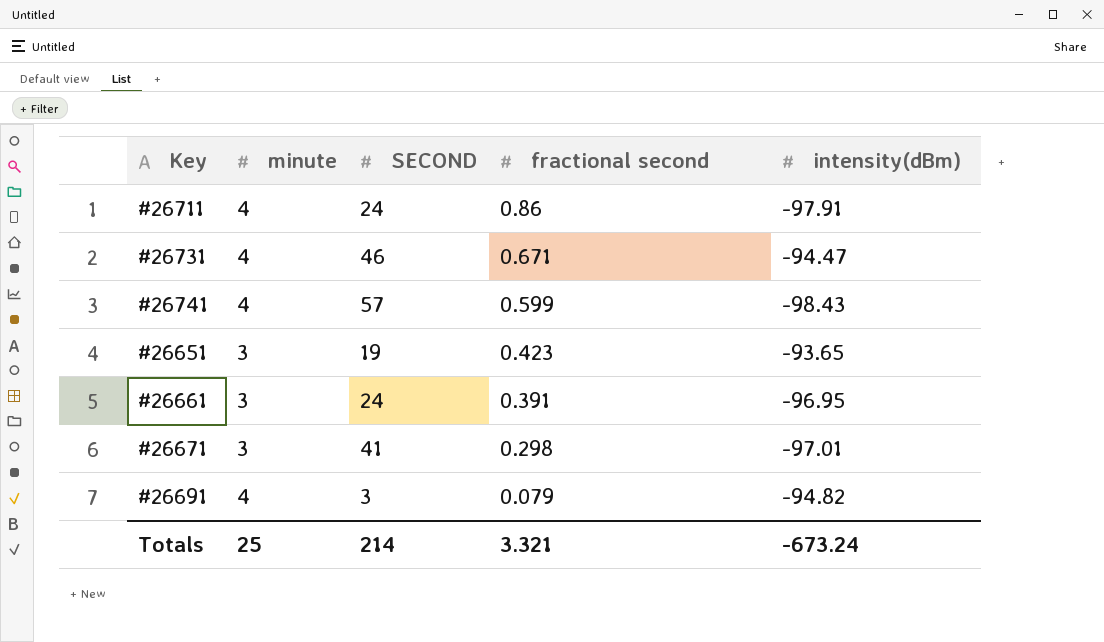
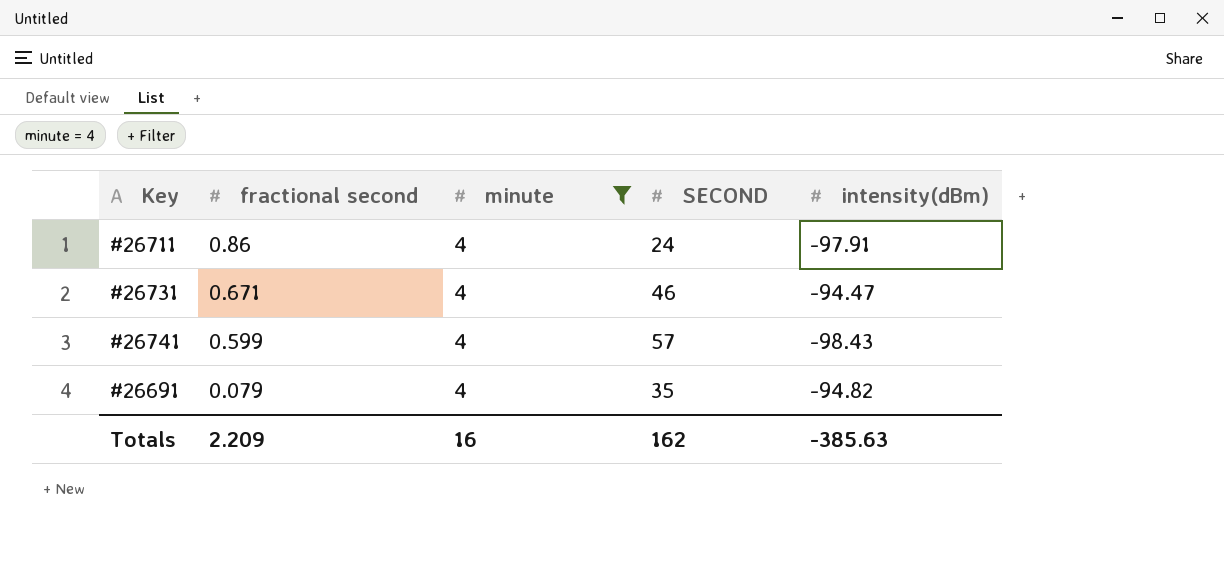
filter: none -> minute = 4
column fractional second | position: 4 -> 2
#26691 | SECOND: 3 -> 35
Totals | fractional second: 3.321 -> 2.209
Totals | minute: 25 -> 16
Totals | SECOND: 214 -> 162
Totals | intensity(dBm): -673.24 -> -385.63

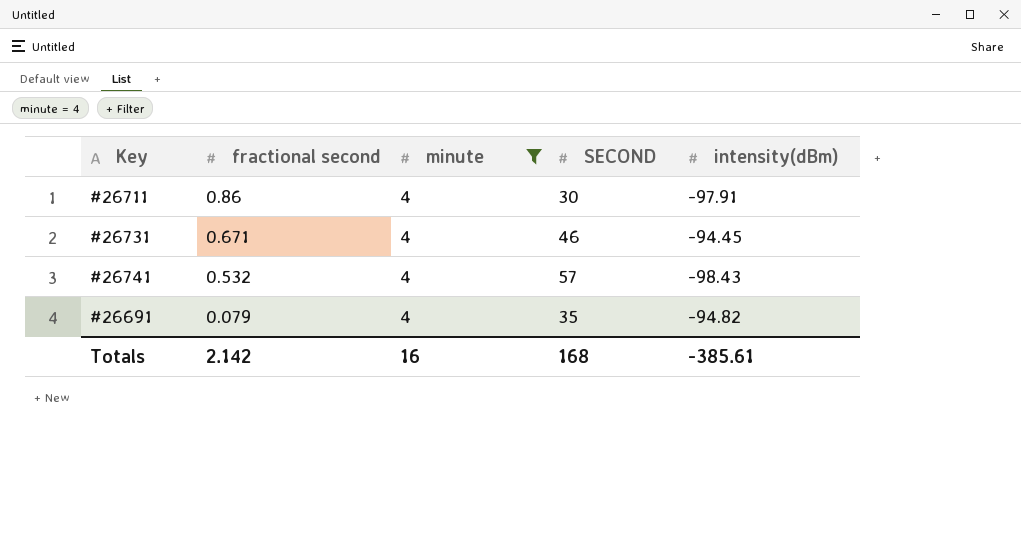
#26711 | SECOND: 24 -> 30
#26731 | intensity(dBm): -94.47 -> -94.45
#26741 | fractional second: 0.599 -> 0.532
Totals | fractional second: 2.209 -> 2.142
Totals | SECOND: 162 -> 168
Totals | intensity(dBm): -385.63 -> -385.61

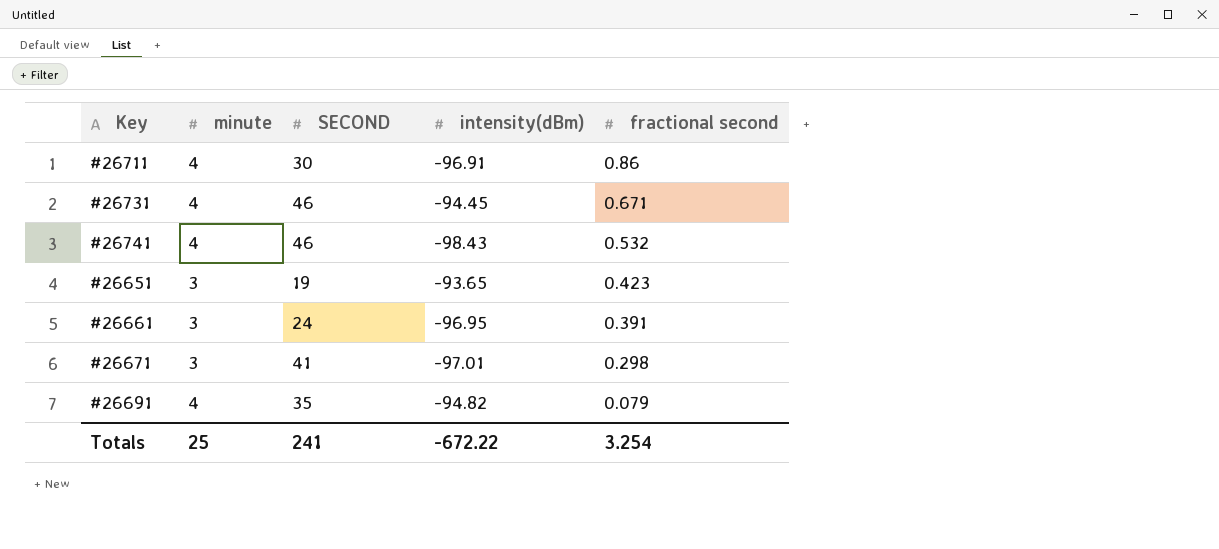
filter: minute = 4 -> none
column fractional second | position: 2 -> 5
#26711 | intensity(dBm): -97.91 -> -96.91
#26741 | SECOND: 57 -> 46
Totals | minute: 16 -> 25
Totals | SECOND: 168 -> 241
Totals | intensity(dBm): -385.61 -> -672.22
Totals | fractional second: 2.142 -> 3.254

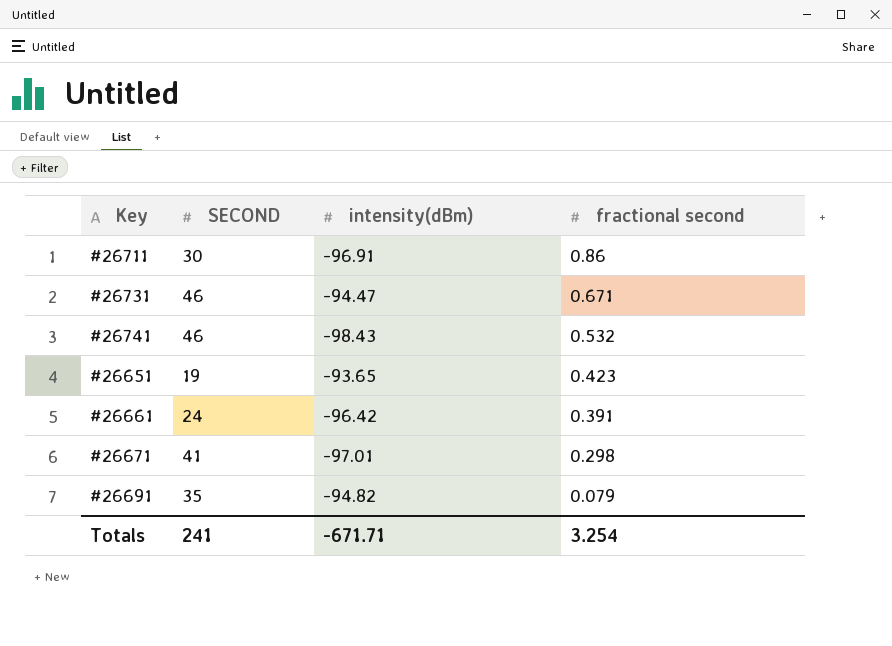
column minute | position: 2 -> none
#26731 | intensity(dBm): -94.45 -> -94.47
#26661 | intensity(dBm): -96.95 -> -96.42
Totals | intensity(dBm): -672.22 -> -671.71

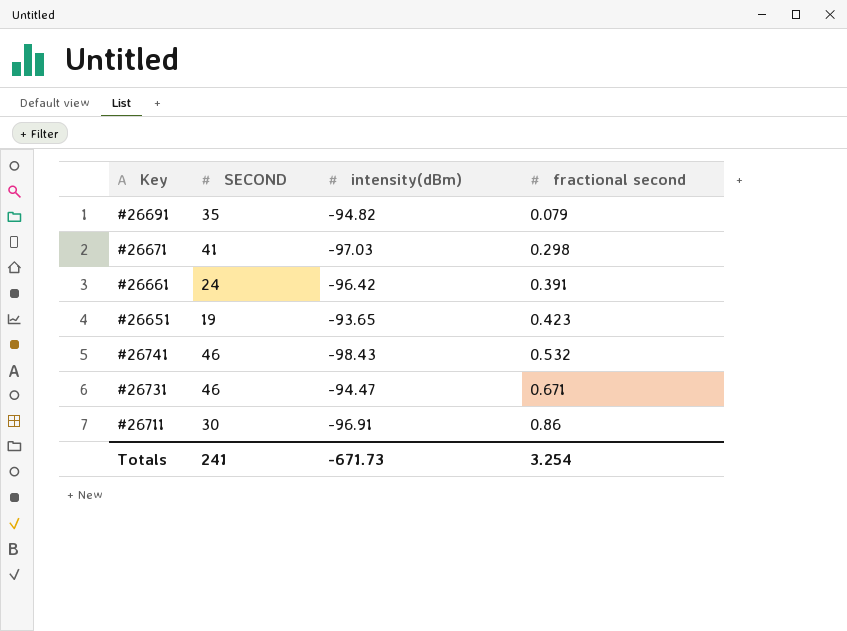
row order: fractional second descending -> fractional second ascending
#26671 | intensity(dBm): -97.01 -> -97.03
Totals | intensity(dBm): -671.71 -> -671.73

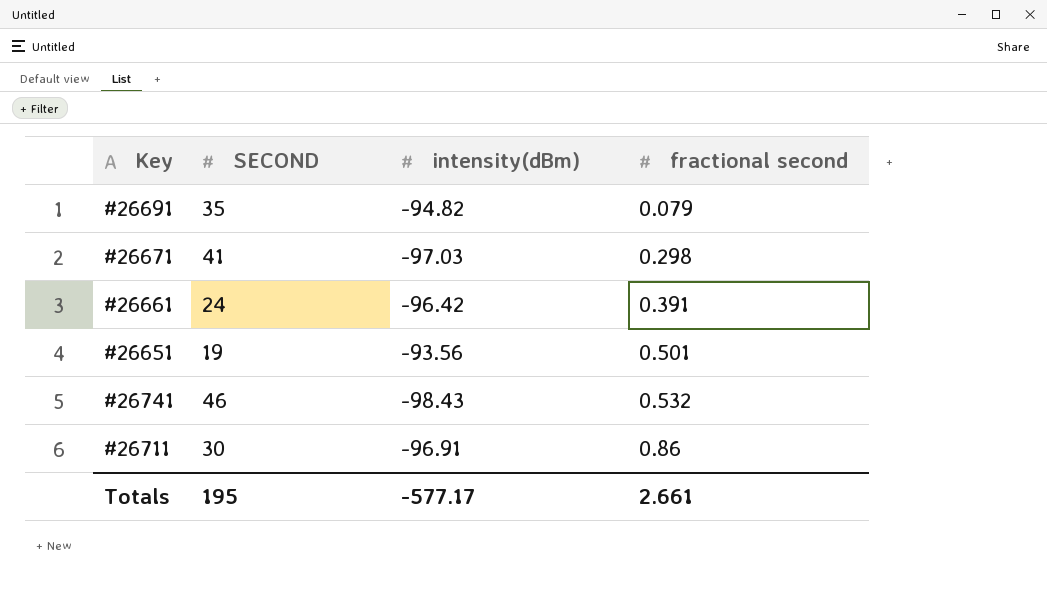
row #26731: 46 | -94.47 | 0.671 -> none
#26651 | intensity(dBm): -93.65 -> -93.56
#26651 | fractional second: 0.423 -> 0.501
Totals | SECOND: 241 -> 195
Totals | intensity(dBm): -671.73 -> -577.17
Totals | fractional second: 3.254 -> 2.661

